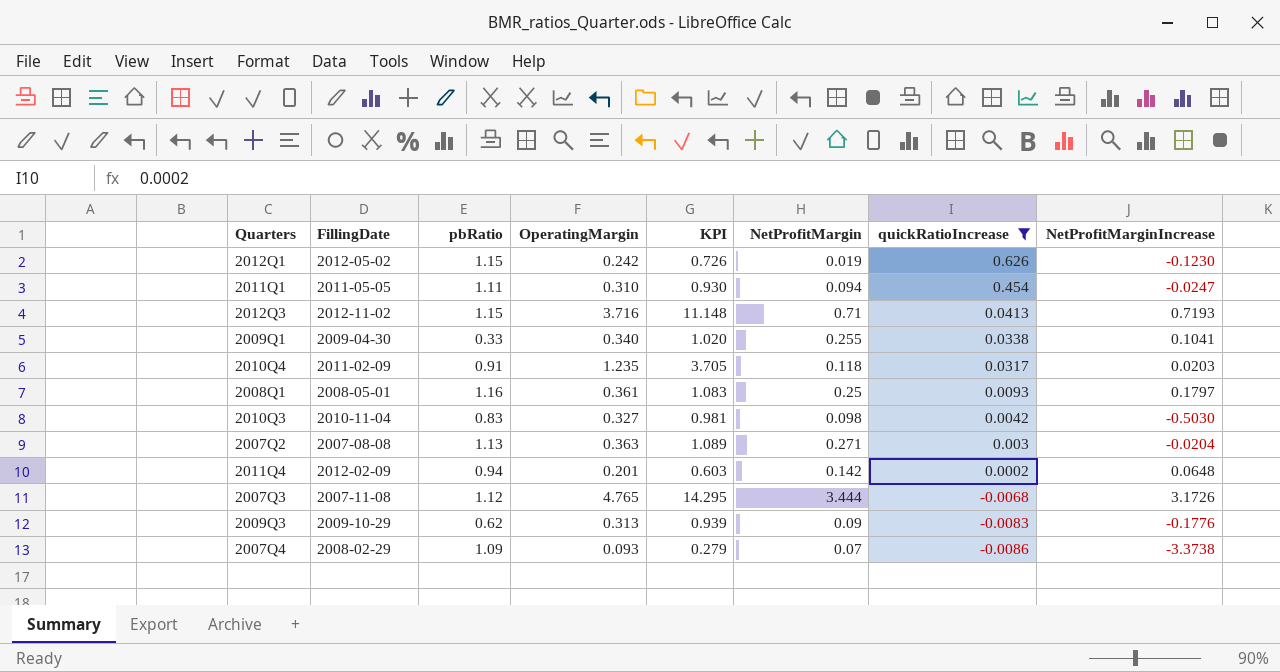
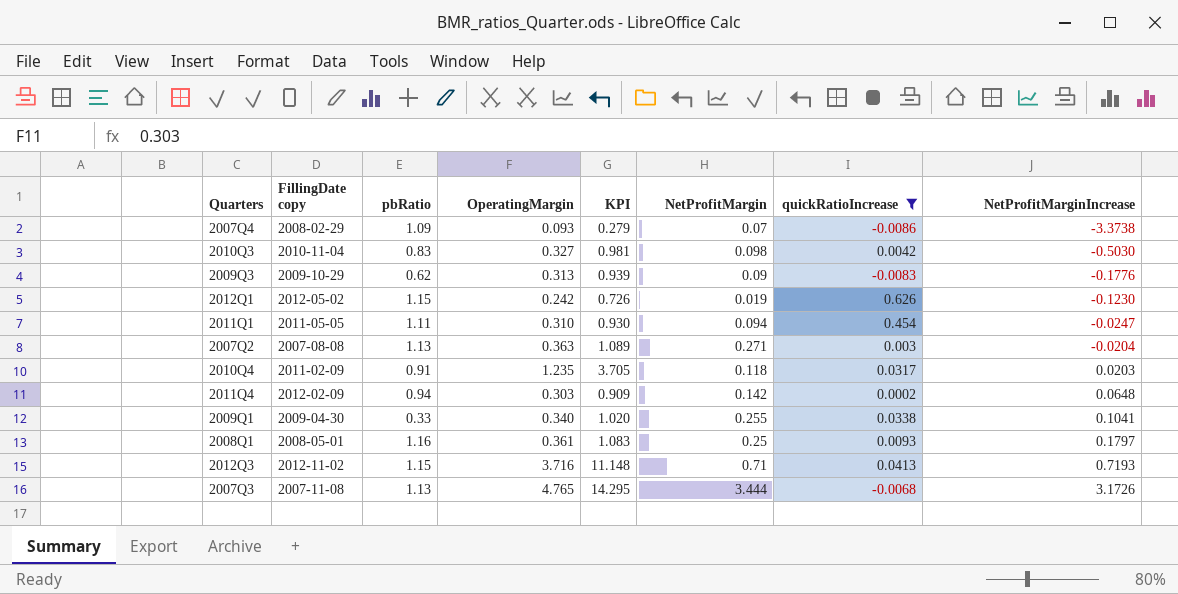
row order: quickRatioIncrease descending -> NetProfitMarginIncrease ascending
column name: FillingDate -> FillingDate copy
2011Q4 | OperatingMargin: 0.201 -> 0.303
2011Q4 | KPI: 0.603 -> 0.909
2007Q3 | pbRatio: 1.12 -> 1.13

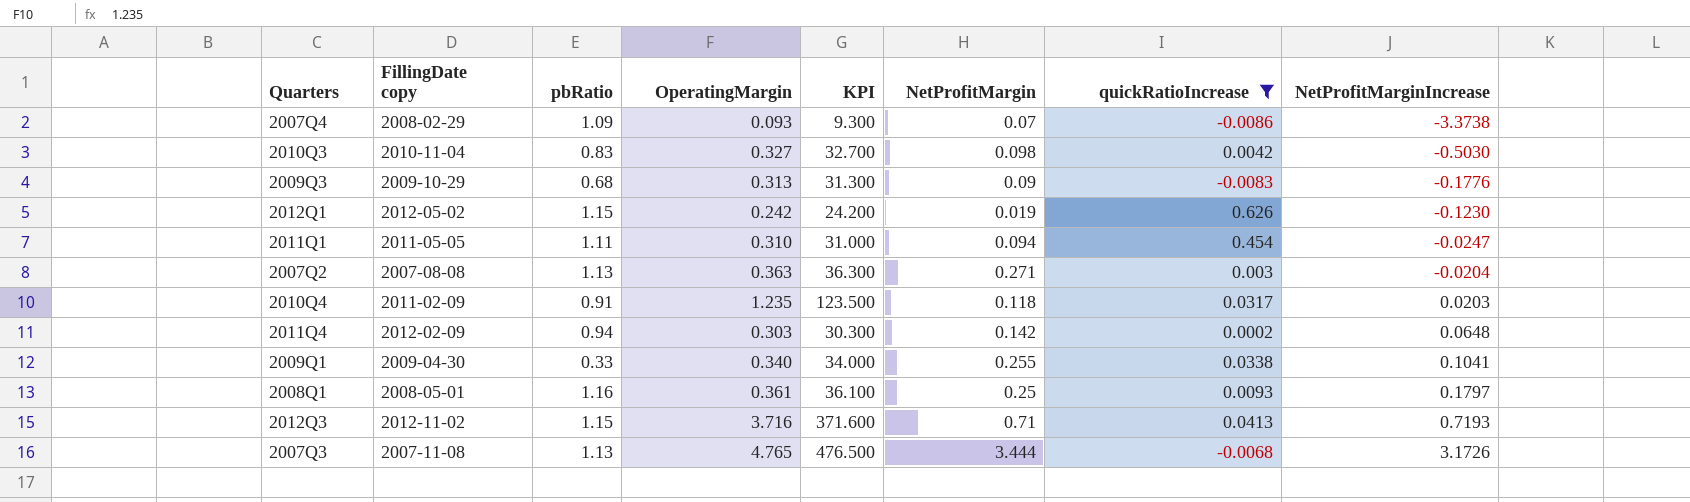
column KPI | formula: [OperatingMargin] * 3 -> [OperatingMargin] * 100
2009Q3 | pbRatio: 0.62 -> 0.68

